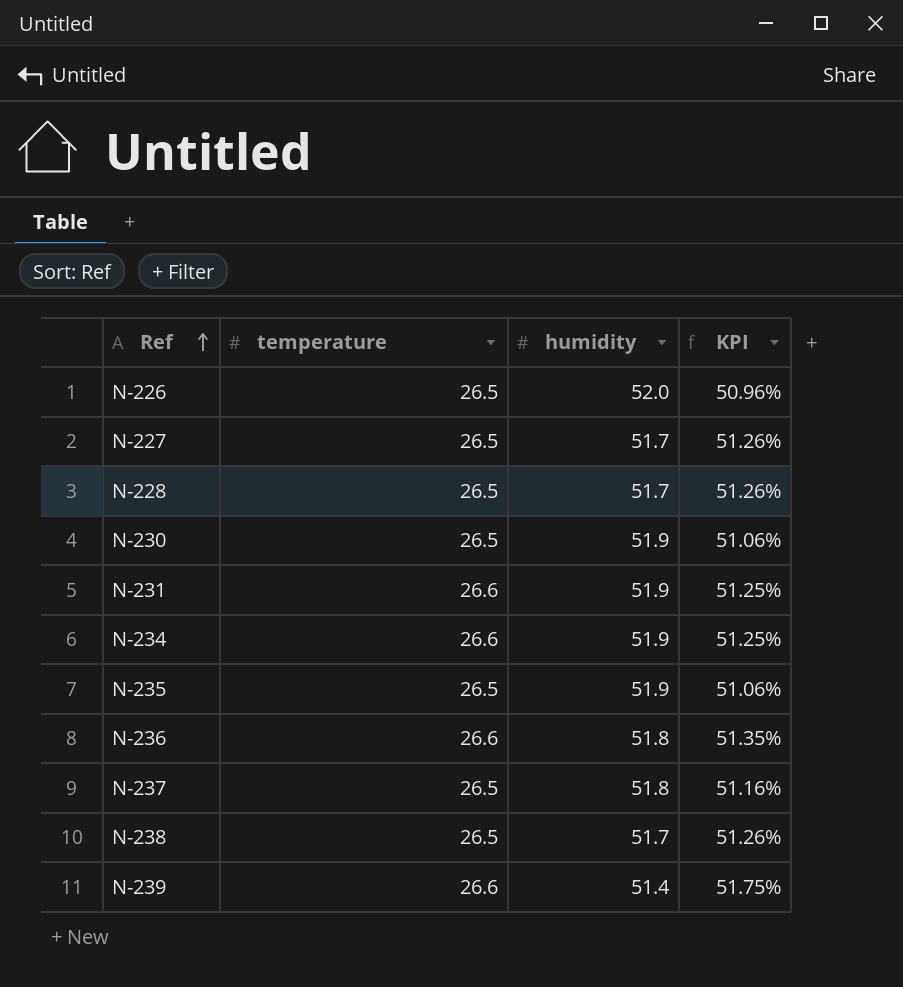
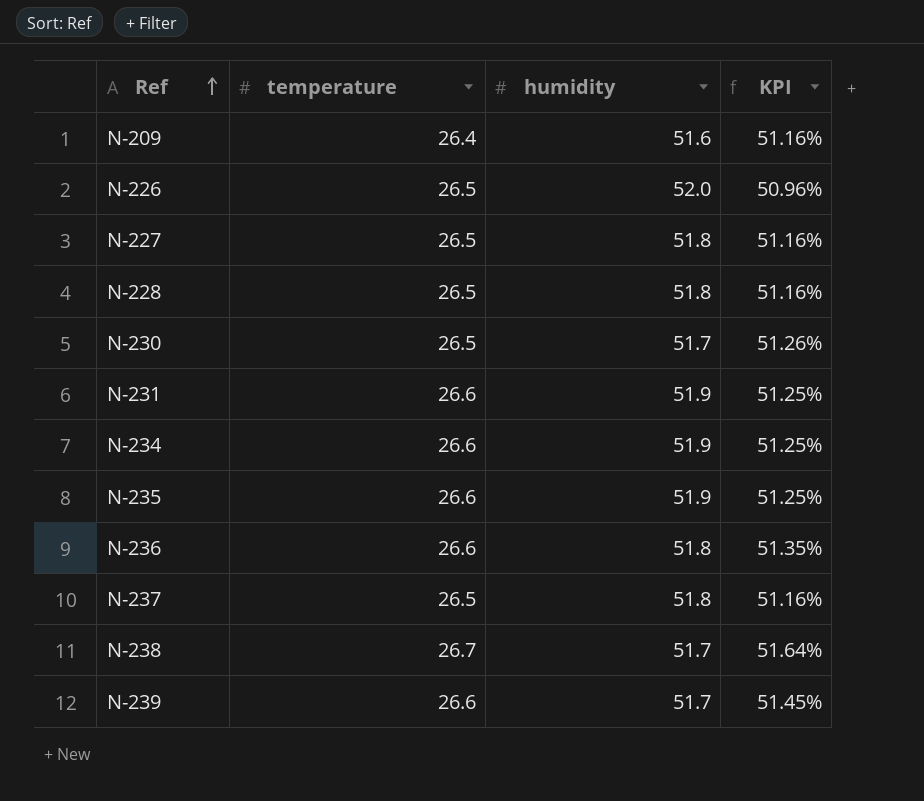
row N-209: none -> 26.4 | 51.6 | 51.16%
N-227 | humidity: 51.7 -> 51.8
N-227 | KPI: 51.26% -> 51.16%
N-228 | humidity: 51.7 -> 51.8
N-228 | KPI: 51.26% -> 51.16%
N-230 | humidity: 51.9 -> 51.7
N-230 | KPI: 51.06% -> 51.26%
N-235 | temperature: 26.5 -> 26.6
N-235 | KPI: 51.06% -> 51.25%
N-238 | temperature: 26.5 -> 26.7
N-238 | KPI: 51.26% -> 51.64%
N-239 | humidity: 51.4 -> 51.7
N-239 | KPI: 51.75% -> 51.45%

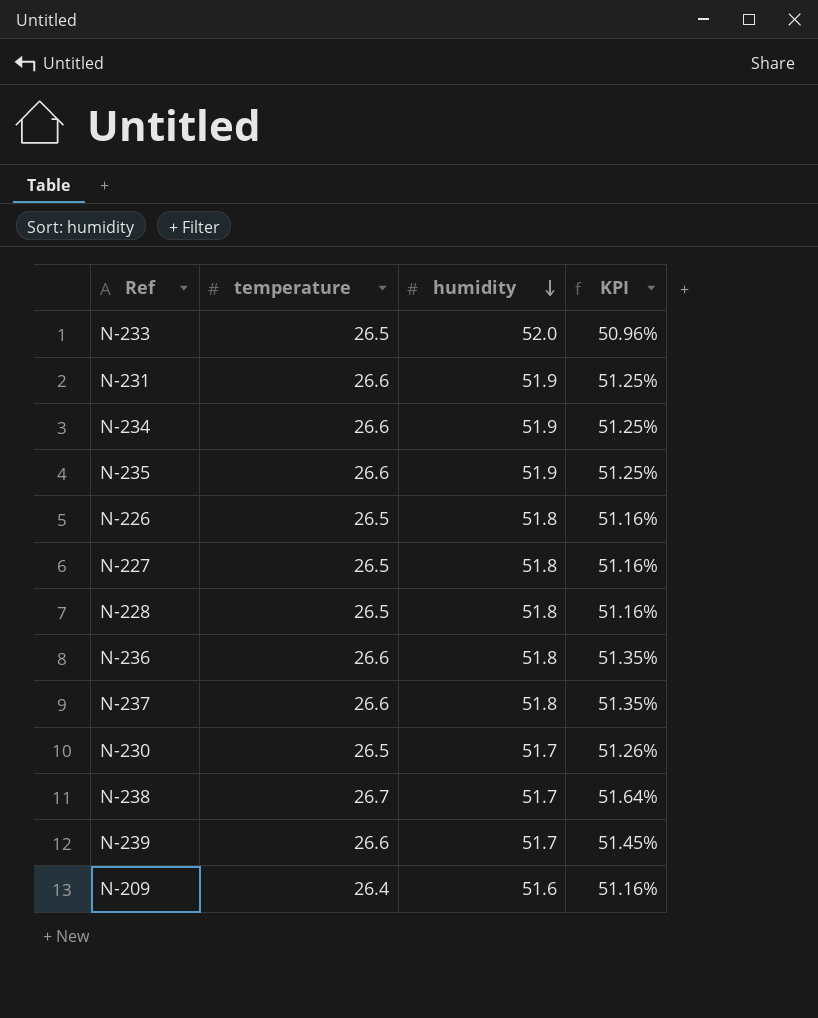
row order: Ref ascending -> humidity descending
row N-233: none -> 26.5 | 52.0 | 50.96%
N-226 | humidity: 52.0 -> 51.8
N-226 | KPI: 50.96% -> 51.16%
N-237 | temperature: 26.5 -> 26.6
N-237 | KPI: 51.16% -> 51.35%

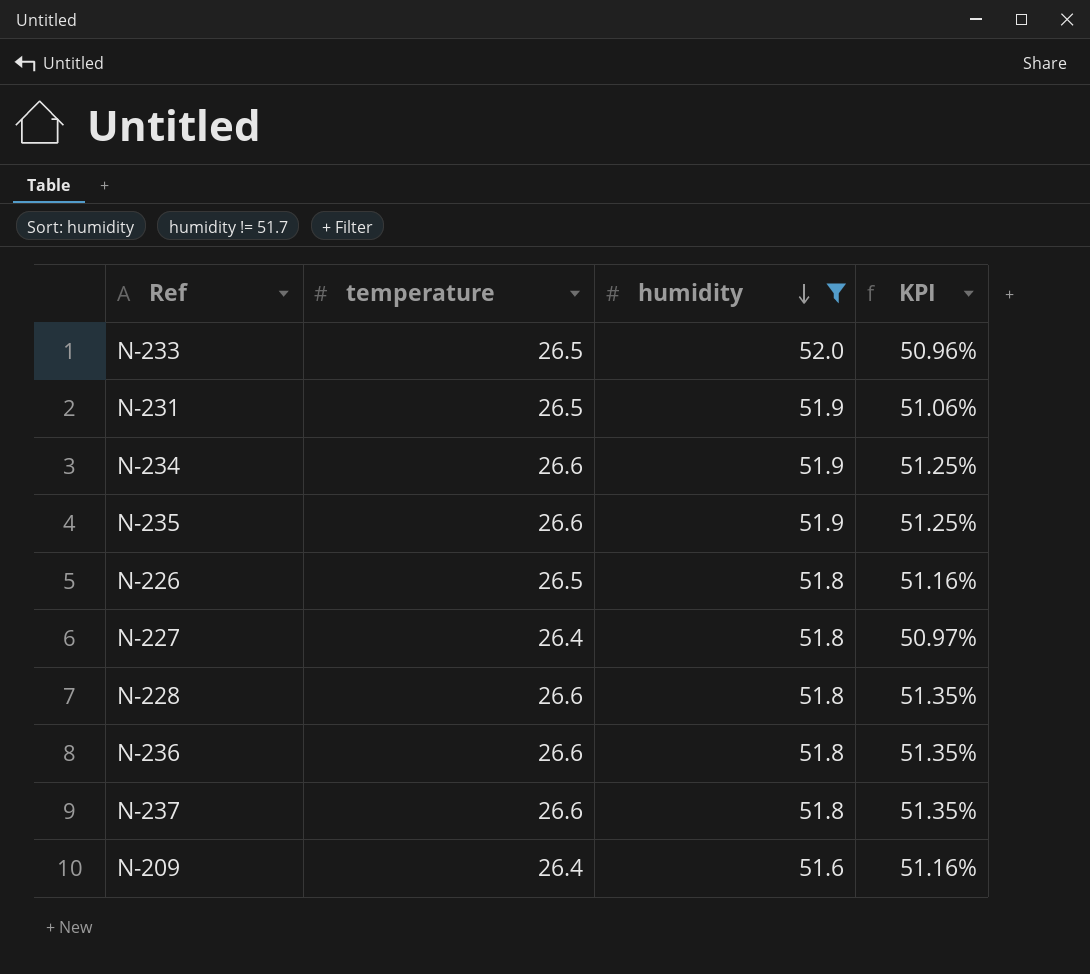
filter: none -> humidity != 51.7
N-231 | temperature: 26.6 -> 26.5
N-231 | KPI: 51.25% -> 51.06%
N-227 | temperature: 26.5 -> 26.4
N-227 | KPI: 51.16% -> 50.97%
N-228 | temperature: 26.5 -> 26.6
N-228 | KPI: 51.16% -> 51.35%

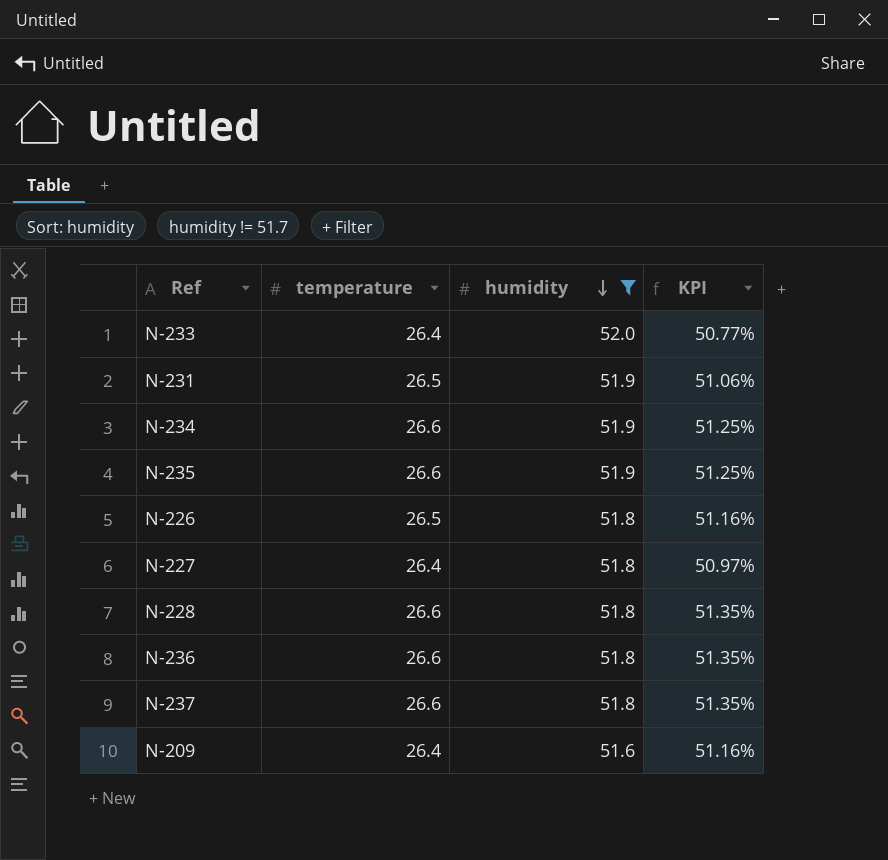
N-233 | temperature: 26.5 -> 26.4
N-233 | KPI: 50.96% -> 50.77%

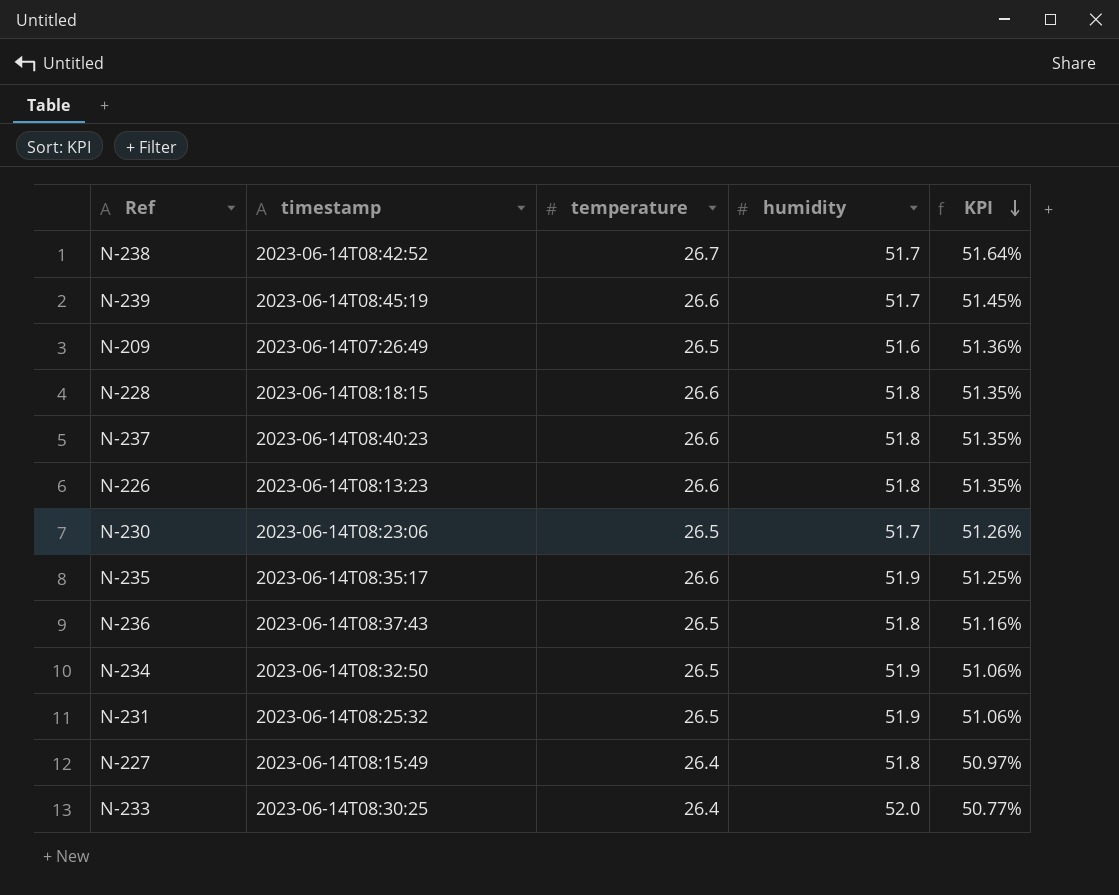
filter: humidity != 51.7 -> none
row order: humidity descending -> KPI descending
column timestamp | position: none -> 2
N-209 | temperature: 26.4 -> 26.5
N-209 | KPI: 51.16% -> 51.36%
N-226 | temperature: 26.5 -> 26.6
N-226 | KPI: 51.16% -> 51.35%
N-236 | temperature: 26.6 -> 26.5
N-236 | KPI: 51.35% -> 51.16%
N-234 | temperature: 26.6 -> 26.5
N-234 | KPI: 51.25% -> 51.06%

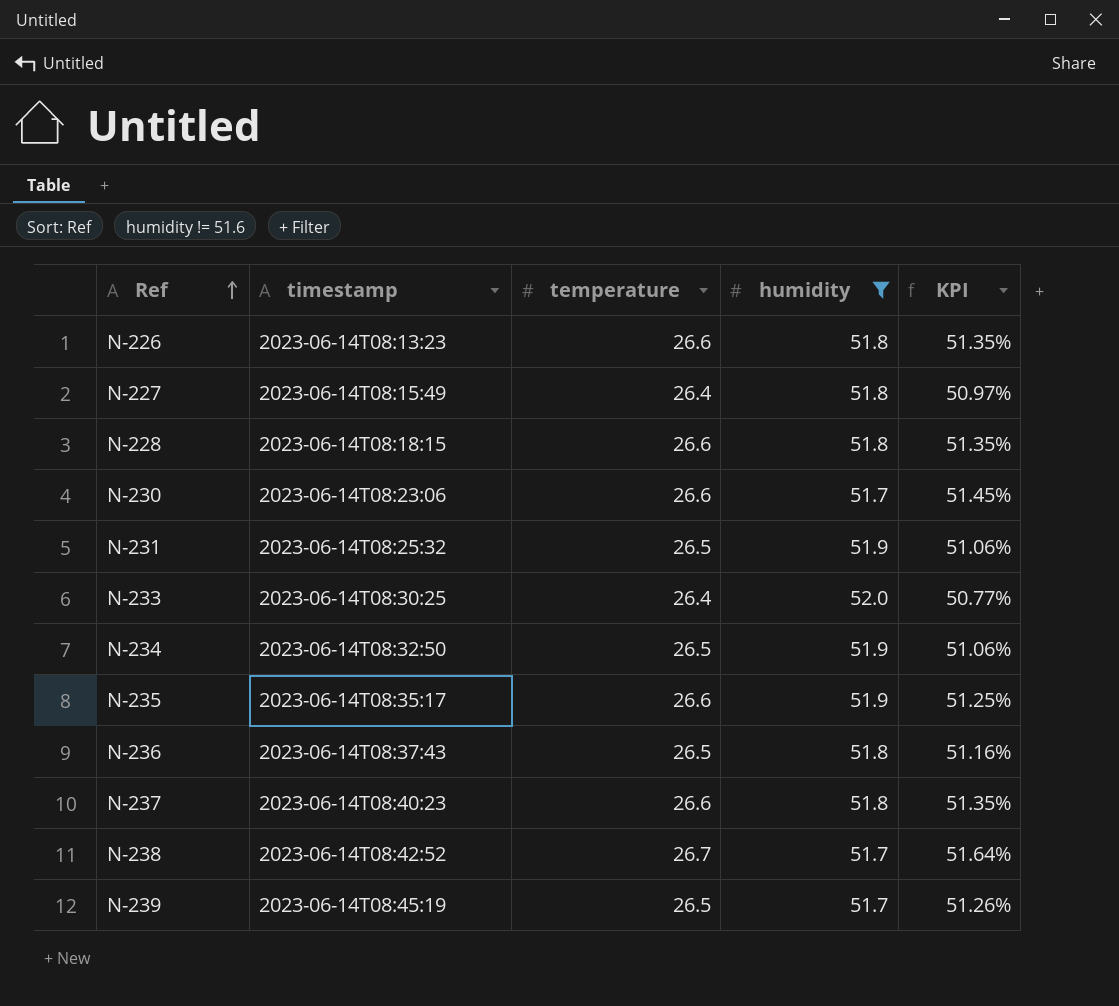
filter: none -> humidity != 51.6
row order: KPI descending -> Ref ascending
N-230 | temperature: 26.5 -> 26.6
N-230 | KPI: 51.26% -> 51.45%
N-239 | temperature: 26.6 -> 26.5
N-239 | KPI: 51.45% -> 51.26%

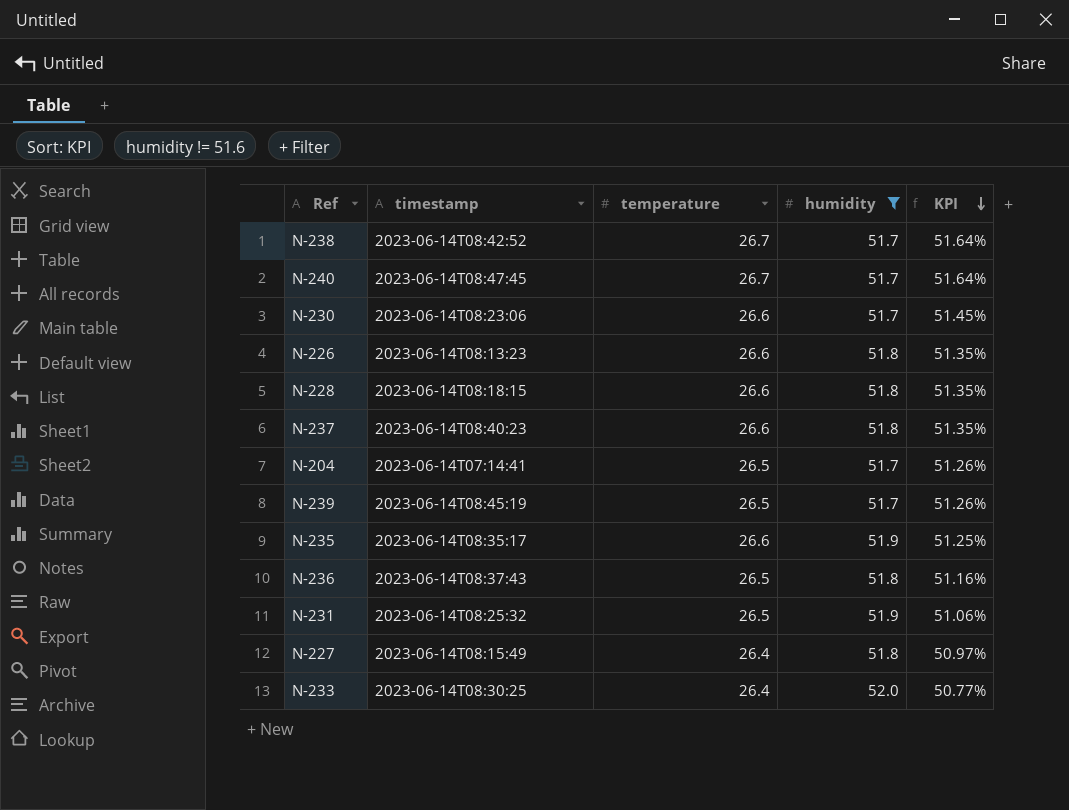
row order: Ref ascending -> KPI descending
row N-234: 2023-06-14T08:32:50 | 26.5 | 51.9 | 51.06% -> none
row N-240: none -> 2023-06-14T08:47:45 | 26.7 | 51.7 | 51.64%
row N-204: none -> 2023-06-14T07:14:41 | 26.5 | 51.7 | 51.26%

